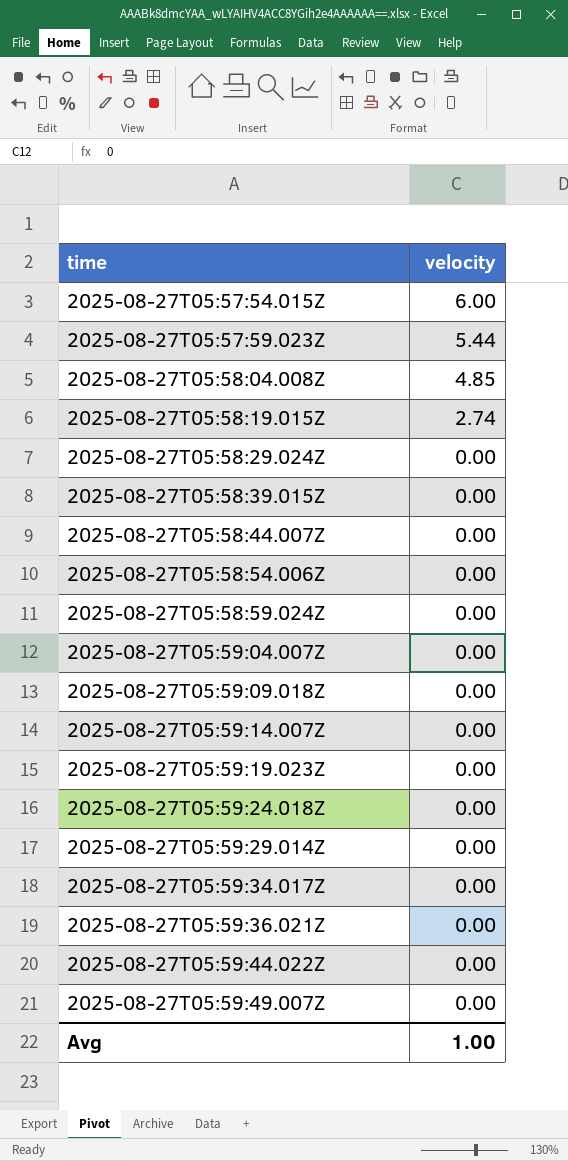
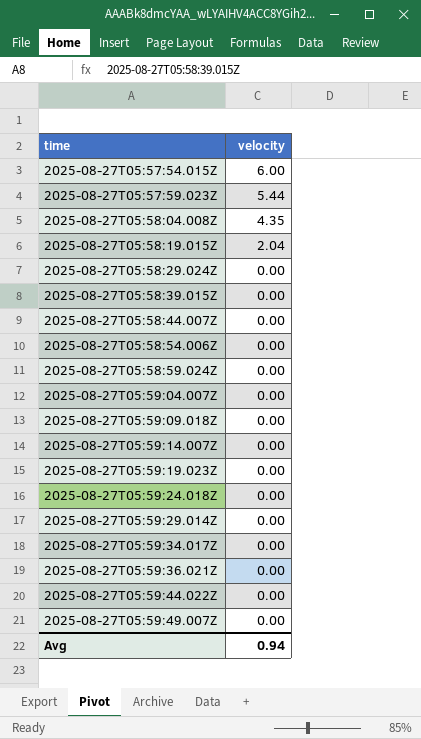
2025-08-27T05:58:04.008Z | velocity: 4.85 -> 4.35
2025-08-27T05:58:19.015Z | velocity: 2.74 -> 2.04
Avg | velocity: 1.00 -> 0.94

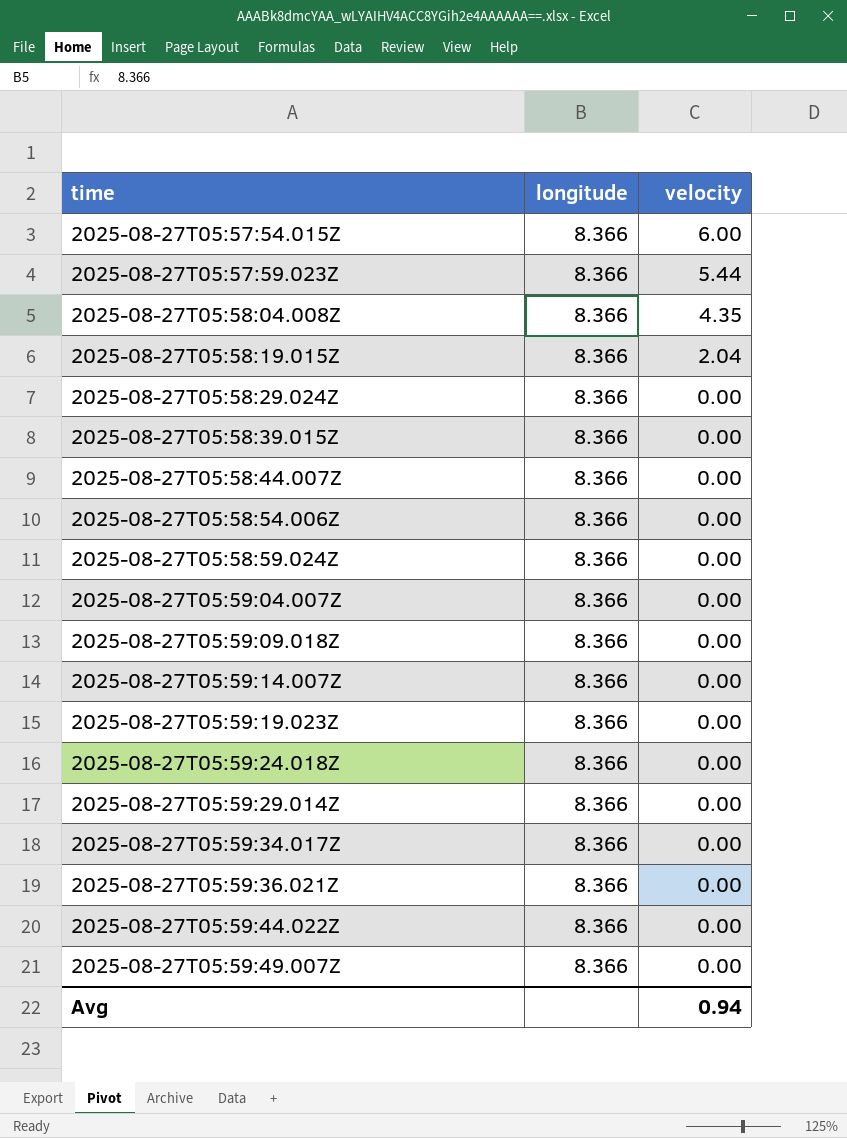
column longitude | position: none -> 2

